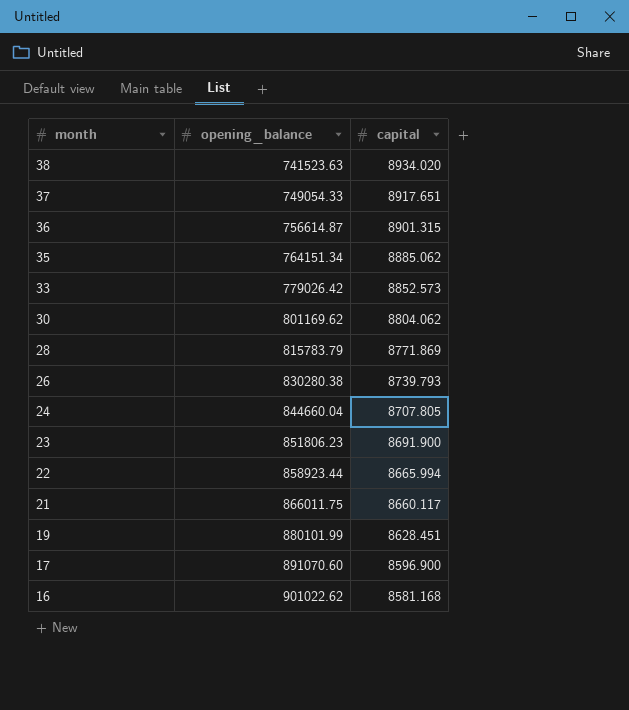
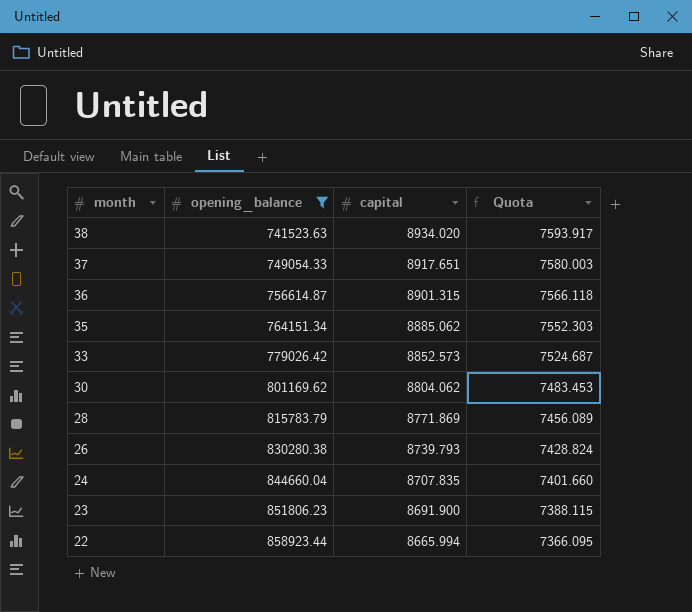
filter: none -> opening_balance <= 858923.44
column Quota | formula: none -> [capital] * 0.85
24 | capital: 8707.805 -> 8707.835

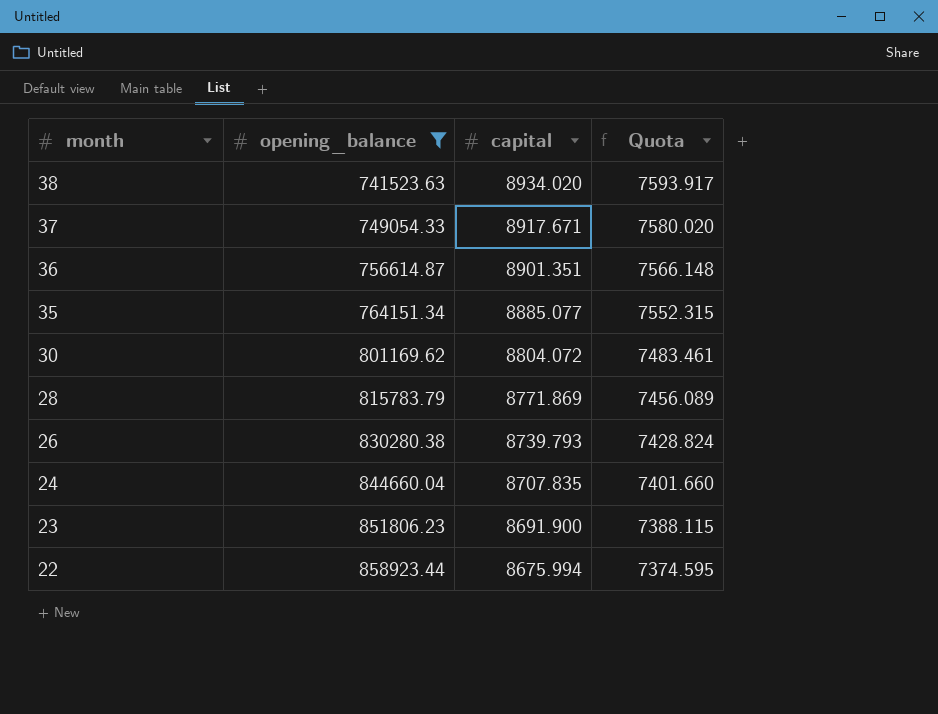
row 33: 779026.42 | 8852.573 | 7524.687 -> none
37 | capital: 8917.651 -> 8917.671
37 | Quota: 7580.003 -> 7580.020
36 | capital: 8901.315 -> 8901.351
36 | Quota: 7566.118 -> 7566.148
35 | capital: 8885.062 -> 8885.077
35 | Quota: 7552.303 -> 7552.315
30 | capital: 8804.062 -> 8804.072
30 | Quota: 7483.453 -> 7483.461
22 | capital: 8665.994 -> 8675.994
22 | Quota: 7366.095 -> 7374.595

